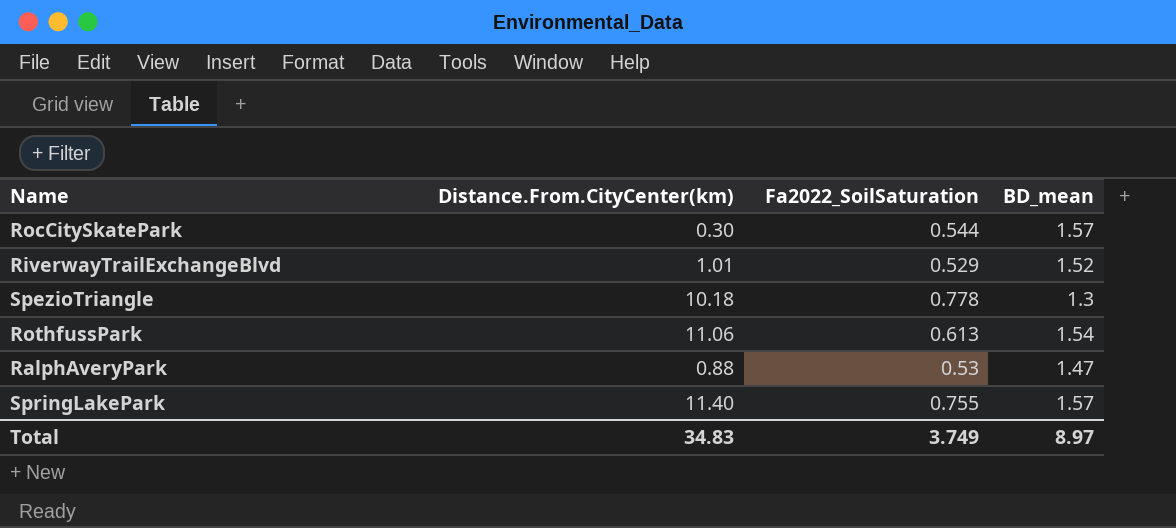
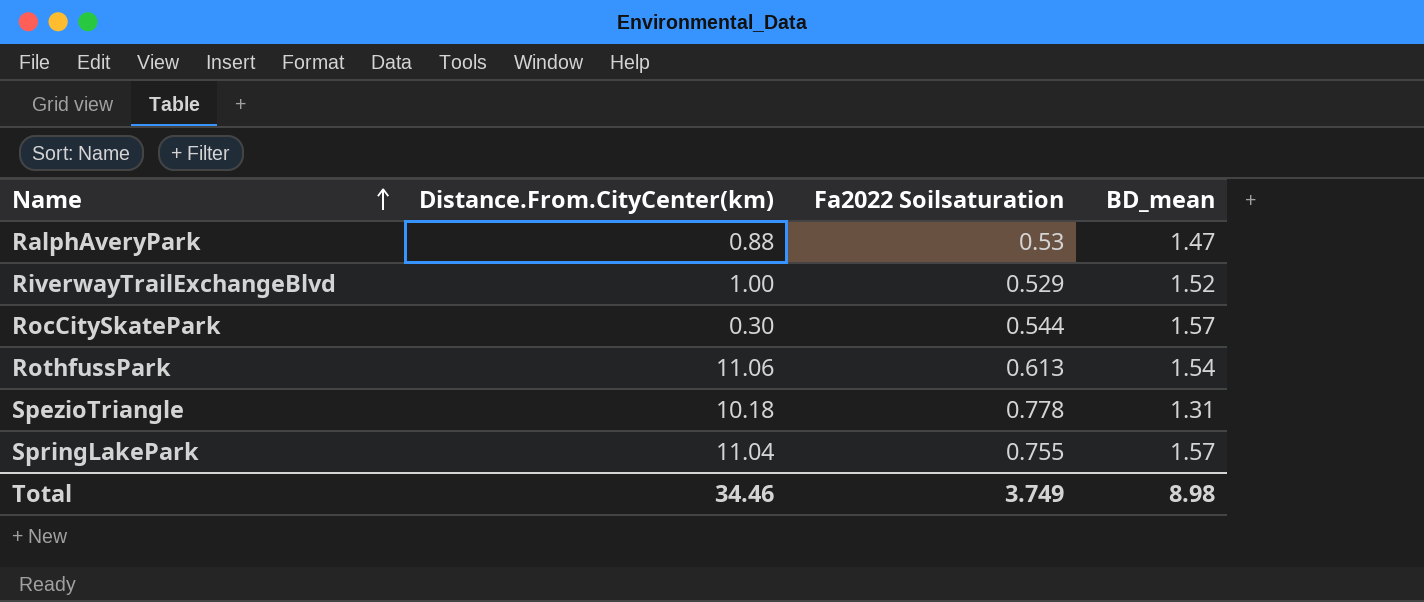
row order: none -> Name ascending
column name: Fa2022_SoilSaturation -> Fa2022 Soilsaturation
RiverwayTrailExchangeBlvd | Distance.From.CityCenter(km): 1.01 -> 1.00
SpezioTriangle | BD_mean: 1.3 -> 1.31
SpringLakePark | Distance.From.CityCenter(km): 11.40 -> 11.04
Total | Distance.From.CityCenter(km): 34.83 -> 34.46
Total | BD_mean: 8.97 -> 8.98

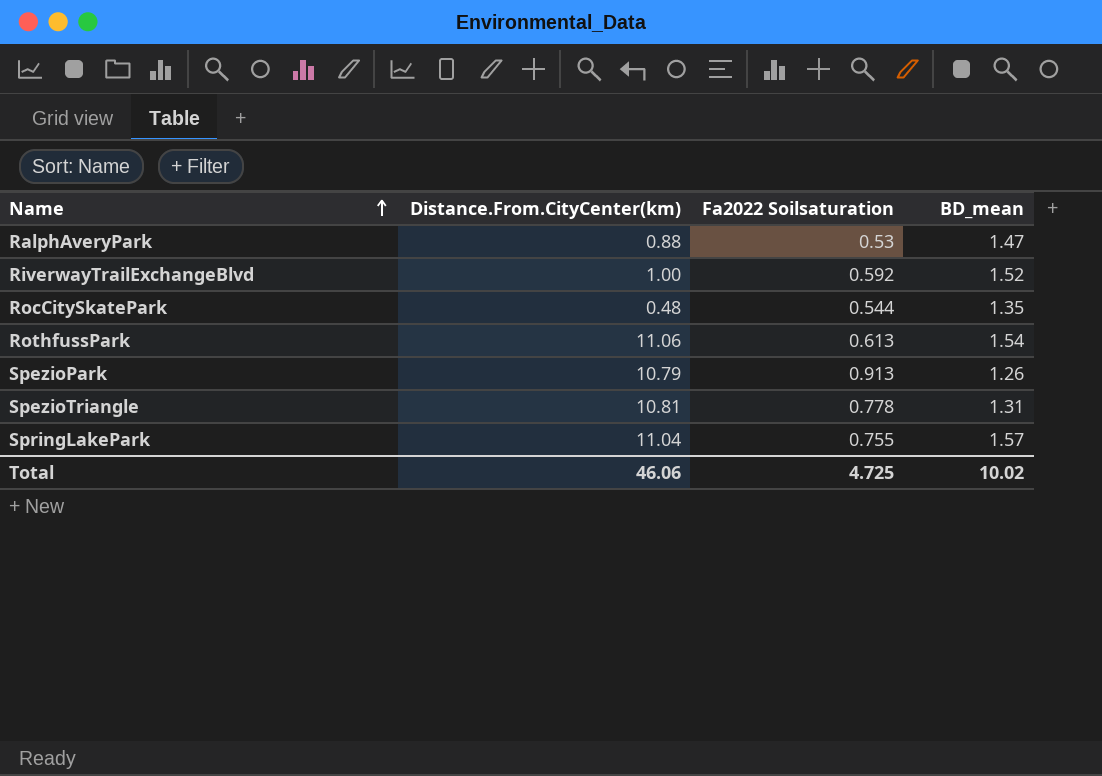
RiverwayTrailExchangeBlvd | Fa2022 Soilsaturation: 0.529 -> 0.592
RocCitySkatePark | Distance.From.CityCenter(km): 0.30 -> 0.48
RocCitySkatePark | BD_mean: 1.57 -> 1.35
row SpezioPark: none -> 10.79 | 0.913 | 1.26
SpezioTriangle | Distance.From.CityCenter(km): 10.18 -> 10.81
Total | Distance.From.CityCenter(km): 34.46 -> 46.06
Total | Fa2022 Soilsaturation: 3.749 -> 4.725
Total | BD_mean: 8.98 -> 10.02

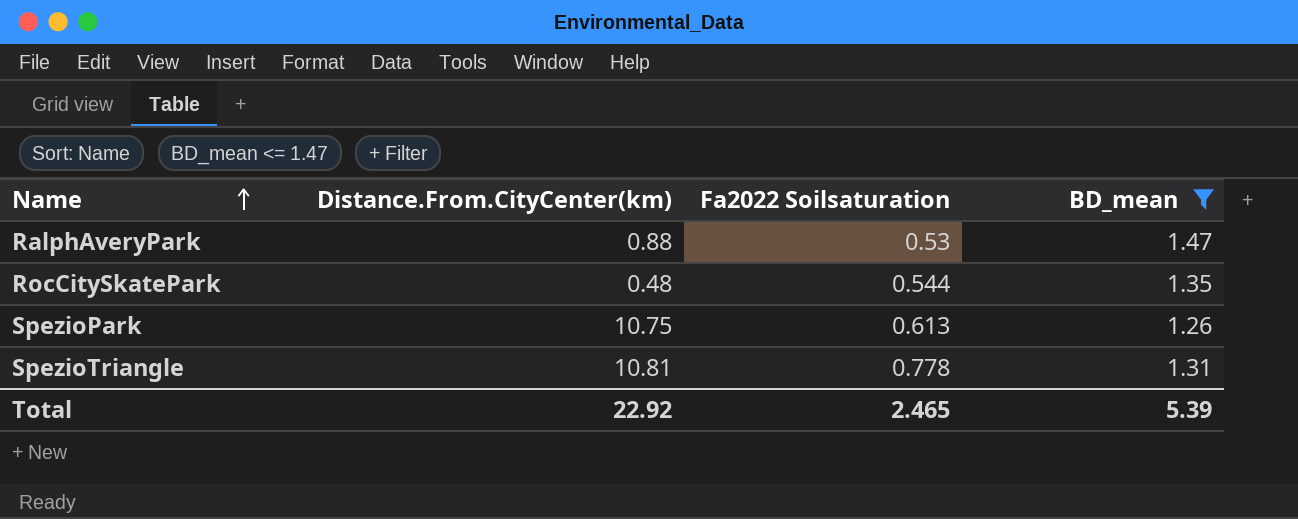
filter: none -> BD_mean <= 1.47
SpezioPark | Distance.From.CityCenter(km): 10.79 -> 10.75
SpezioPark | Fa2022 Soilsaturation: 0.913 -> 0.613
Total | Distance.From.CityCenter(km): 46.06 -> 22.92
Total | Fa2022 Soilsaturation: 4.725 -> 2.465
Total | BD_mean: 10.02 -> 5.39

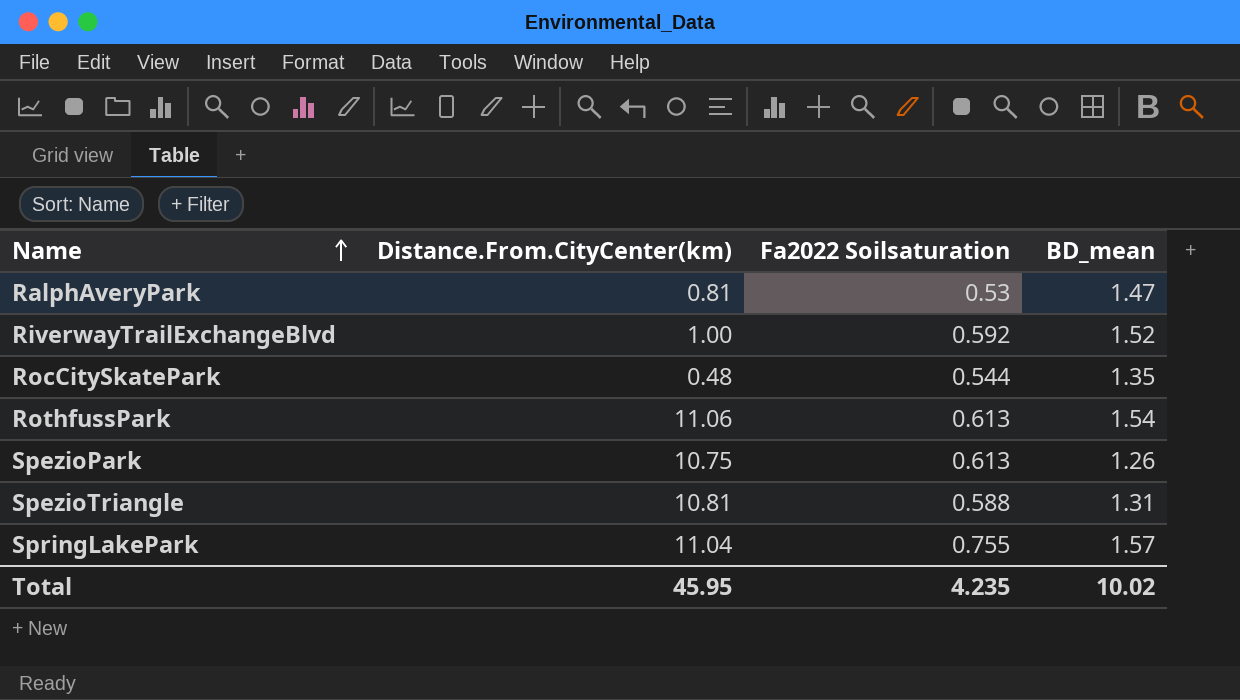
filter: BD_mean <= 1.47 -> none
RalphAveryPark | Distance.From.CityCenter(km): 0.88 -> 0.81
SpezioTriangle | Fa2022 Soilsaturation: 0.778 -> 0.588
Total | Distance.From.CityCenter(km): 22.92 -> 45.95
Total | Fa2022 Soilsaturation: 2.465 -> 4.235
Total | BD_mean: 5.39 -> 10.02

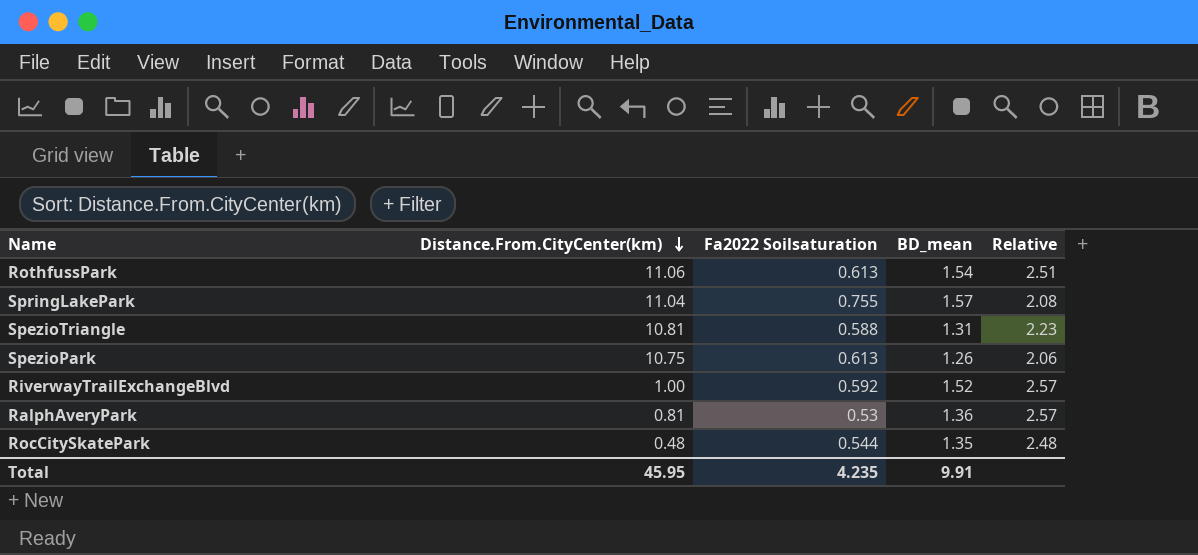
row order: Name ascending -> Distance.From.CityCenter(km) descending
column Relative | formula: none -> [BD_mean] / [Fa2022 Soilsaturation]
RalphAveryPark | BD_mean: 1.47 -> 1.36
Total | BD_mean: 10.02 -> 9.91

